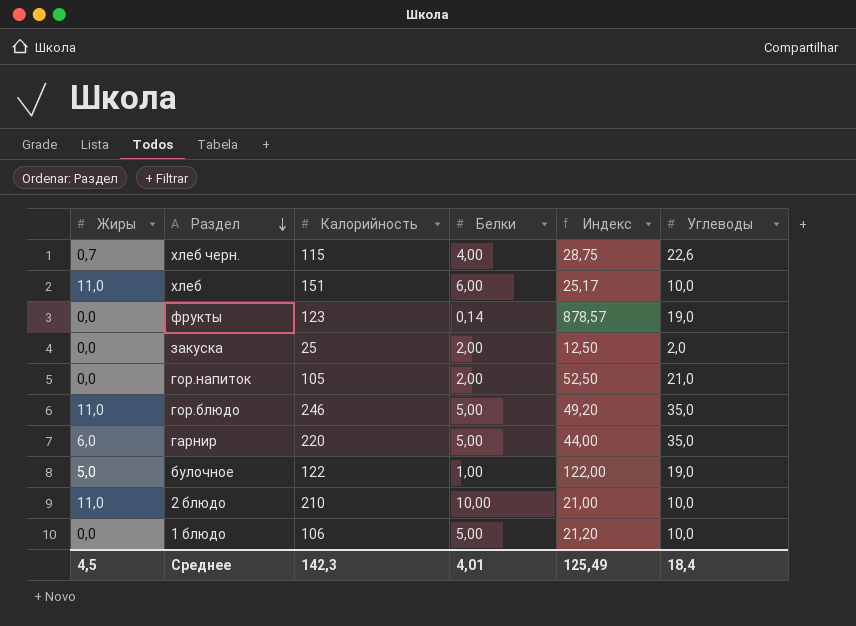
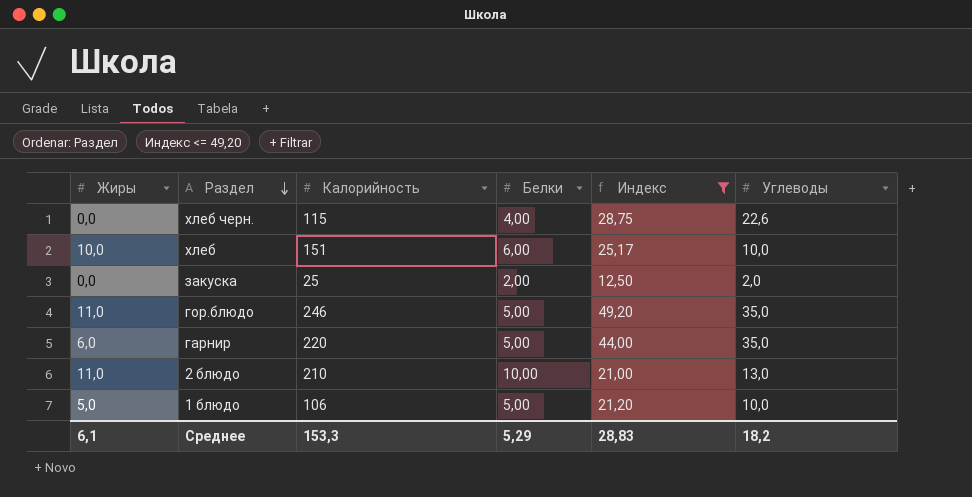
filter: none -> Индекс <= 49,20
хлеб черн. | Жиры: 0,7 -> 0,0
хлеб | Жиры: 11,0 -> 10,0
2 блюдо | Углеводы: 10,0 -> 13,0
1 блюдо | Жиры: 0,0 -> 5,0
Среднее | Жиры: 4,5 -> 6,1
Среднее | Калорийность: 142,3 -> 153,3
Среднее | Белки: 4,01 -> 5,29
Среднее | Индекс: 125,49 -> 28,83
Среднее | Углеводы: 18,4 -> 18,2

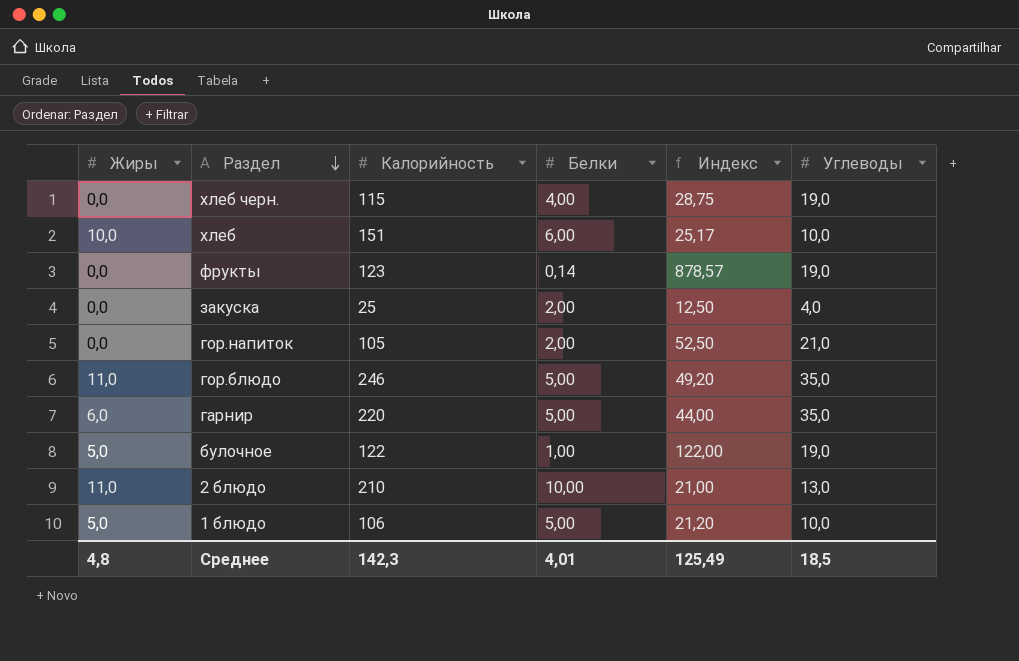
filter: Индекс <= 49,20 -> none
хлеб черн. | Углеводы: 22,6 -> 19,0
закуска | Углеводы: 2,0 -> 4,0
Среднее | Жиры: 6,1 -> 4,8
Среднее | Калорийность: 153,3 -> 142,3
Среднее | Белки: 5,29 -> 4,01
Среднее | Индекс: 28,83 -> 125,49
Среднее | Углеводы: 18,2 -> 18,5

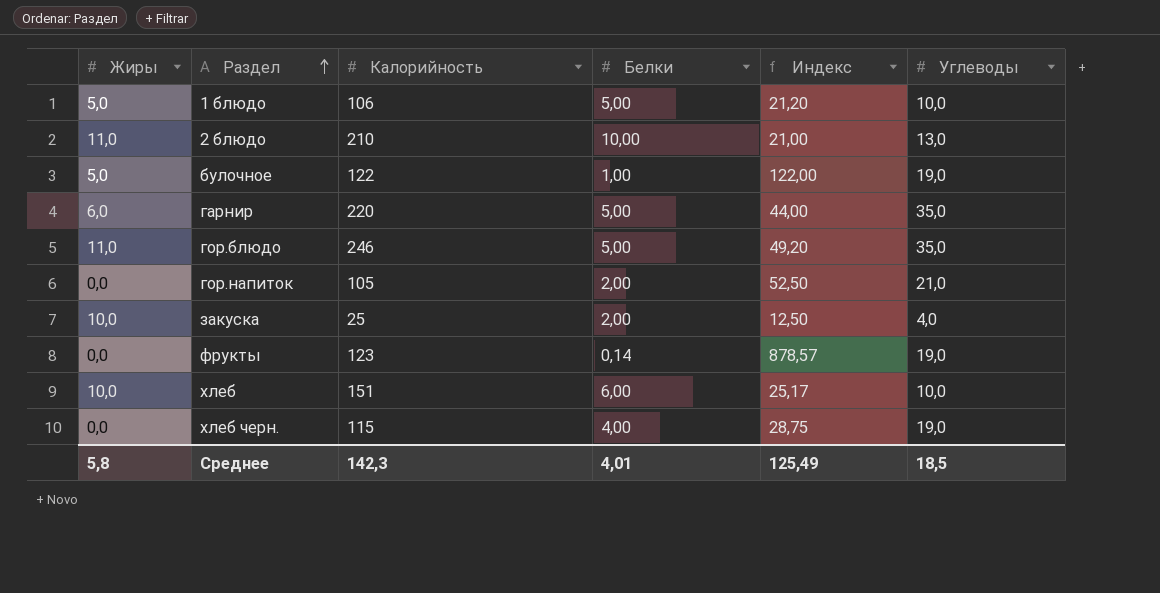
row order: Раздел descending -> Раздел ascending
закуска | Жиры: 0,0 -> 10,0
Среднее | Жиры: 4,8 -> 5,8

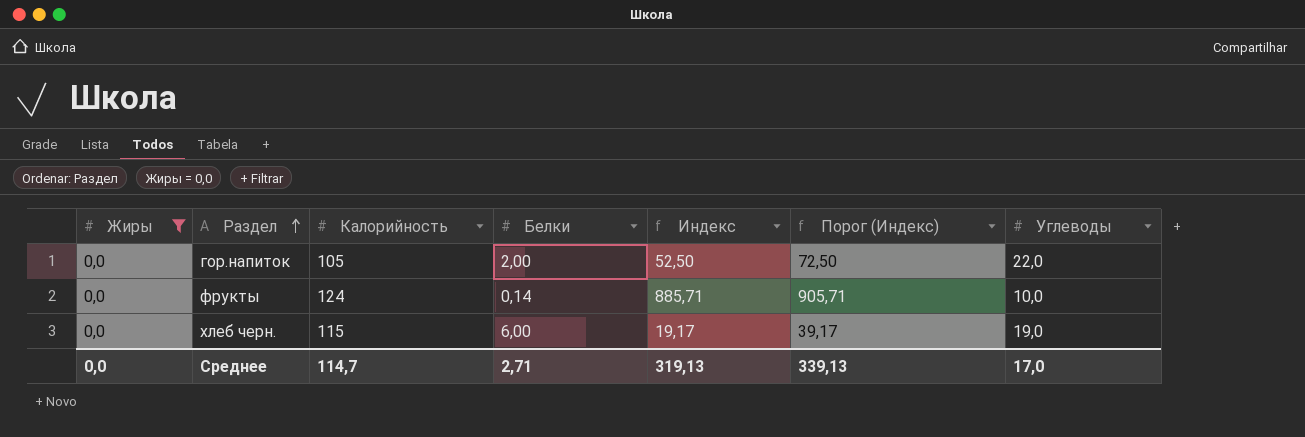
filter: none -> Жиры = 0,0
column Порог (Индекс) | formula: none -> [Индекс] + 20
гор.напиток | Углеводы: 21,0 -> 22,0
фрукты | Калорийность: 123 -> 124
фрукты | Индекс: 878,57 -> 885,71
фрукты | Углеводы: 19,0 -> 10,0
хлеб черн. | Белки: 4,00 -> 6,00
хлеб черн. | Индекс: 28,75 -> 19,17
Среднее | Жиры: 5,8 -> 0,0
Среднее | Калорийность: 142,3 -> 114,7
Среднее | Белки: 4,01 -> 2,71
Среднее | Индекс: 125,49 -> 319,13
Среднее | Углеводы: 18,5 -> 17,0

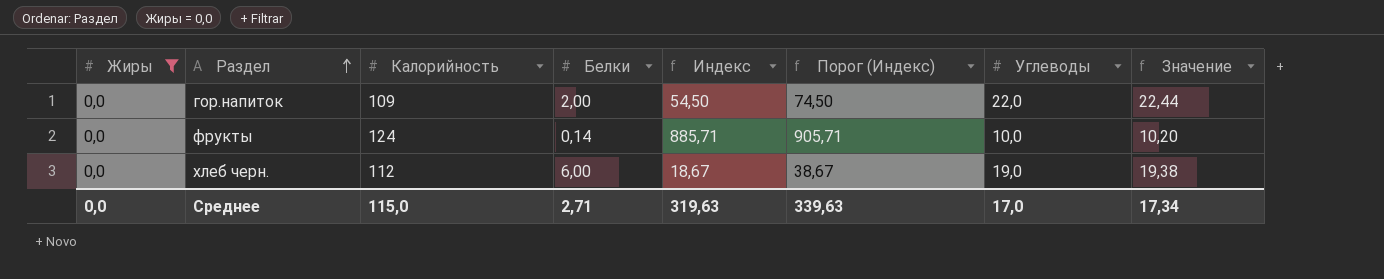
column Значение | formula: none -> [Углеводы] * 1,02
гор.напиток | Калорийность: 105 -> 109
гор.напиток | Индекс: 52,50 -> 54,50
гор.напиток | Порог (Индекс): 72,50 -> 74,50
хлеб черн. | Калорийность: 115 -> 112
хлеб черн. | Индекс: 19,17 -> 18,67
хлеб черн. | Порог (Индекс): 39,17 -> 38,67
Среднее | Калорийность: 114,7 -> 115,0
Среднее | Индекс: 319,13 -> 319,63
Среднее | Порог (Индекс): 339,13 -> 339,63

